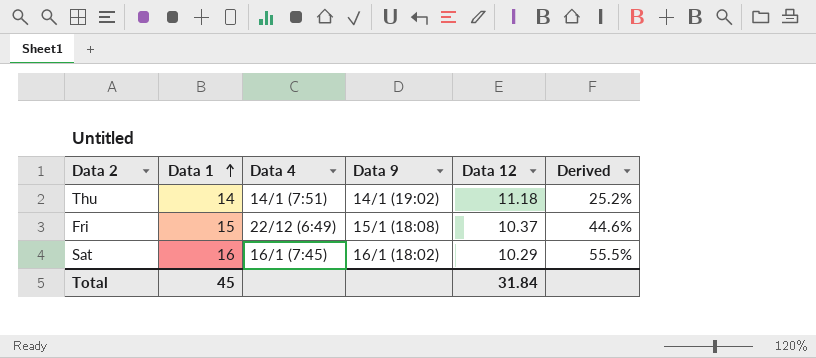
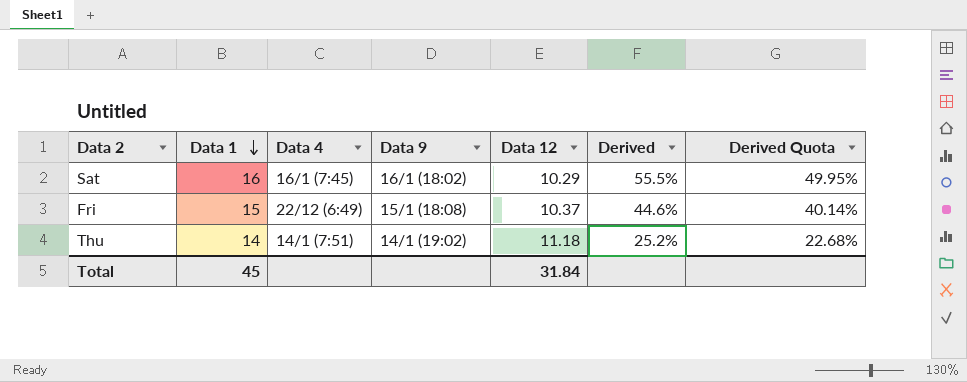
row order: Data 1 ascending -> Data 1 descending
column Derived Quota | formula: none -> [Derived] * 0.9

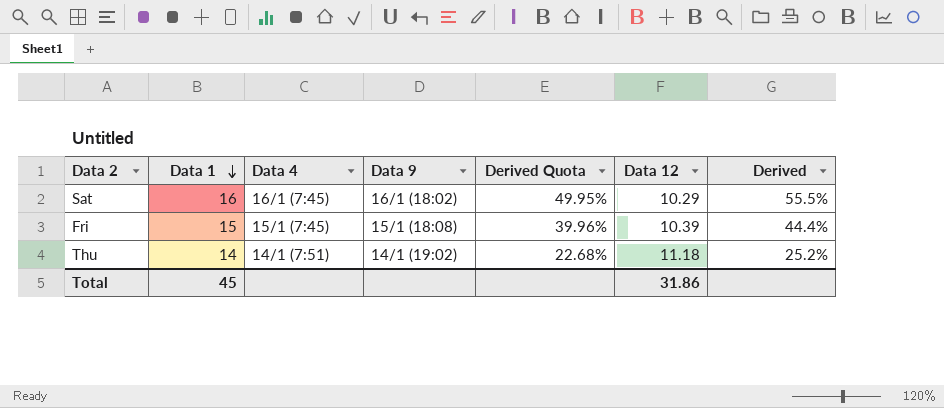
column Derived Quota | position: 7 -> 5
Fri | Data 4: 22/12 (6:49) -> 15/1 (7:45)
Fri | Derived Quota: 40.14% -> 39.96%
Fri | Data 12: 10.37 -> 10.39
Fri | Derived: 44.6% -> 44.4%
Total | Data 12: 31.84 -> 31.86

